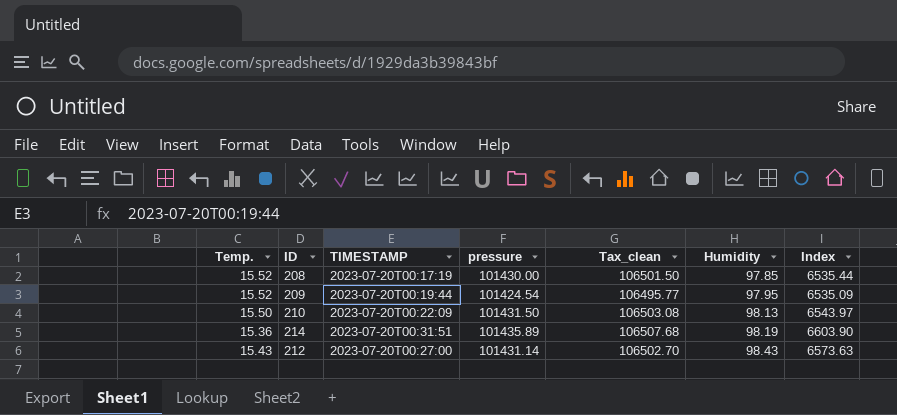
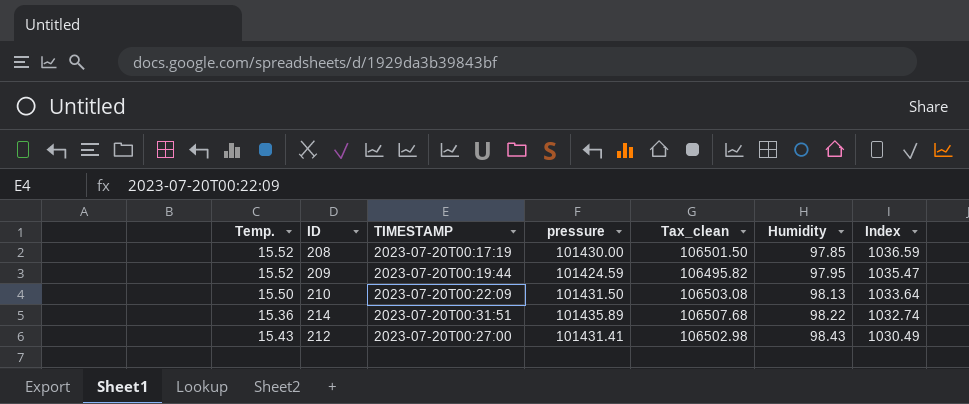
column Index | formula: [pressure] / [Temp.] -> [pressure] / [Humidity]
209 | pressure: 101424.54 -> 101424.59
209 | Tax_clean: 106495.77 -> 106495.82
214 | Humidity: 98.19 -> 98.22
212 | pressure: 101431.14 -> 101431.41
212 | Tax_clean: 106502.70 -> 106502.98

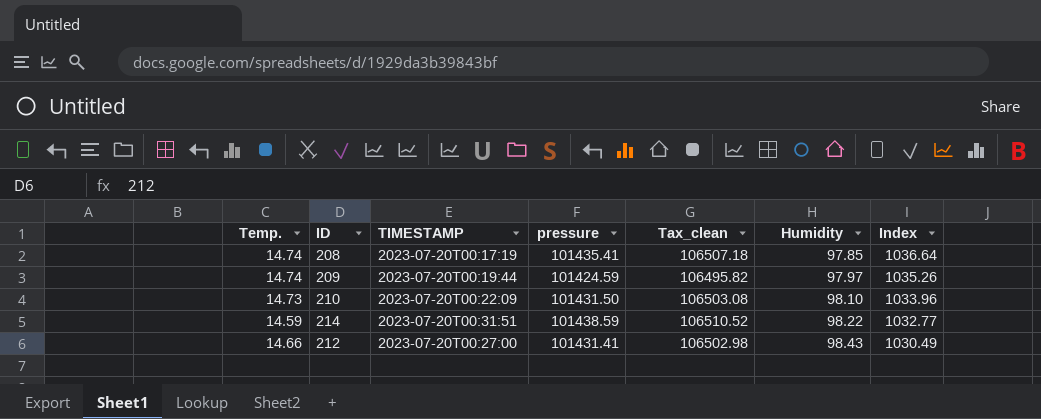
208 | Temp.: 15.52 -> 14.74
208 | pressure: 101430.00 -> 101435.41
208 | Tax_clean: 106501.50 -> 106507.18
208 | Index: 1036.59 -> 1036.64
209 | Temp.: 15.52 -> 14.74
209 | Humidity: 97.95 -> 97.97
209 | Index: 1035.47 -> 1035.26
210 | Temp.: 15.50 -> 14.73
210 | Humidity: 98.13 -> 98.10
210 | Index: 1033.64 -> 1033.96
214 | Temp.: 15.36 -> 14.59
214 | pressure: 101435.89 -> 101438.59
214 | Tax_clean: 106507.68 -> 106510.52
214 | Index: 1032.74 -> 1032.77
212 | Temp.: 15.43 -> 14.66

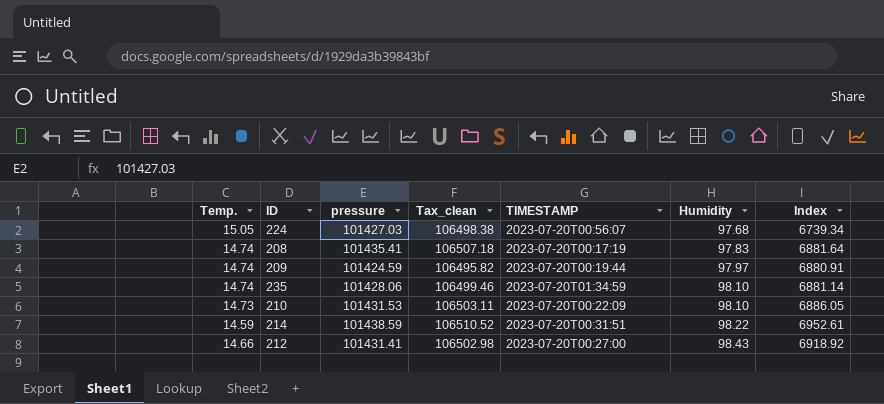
column TIMESTAMP | position: 3 -> 5
column Index | formula: [pressure] / [Humidity] -> [pressure] / [Temp.]
row 224: none -> 15.05 | 101427.03 | 106498.38 | 2023-07-20T00:56:07 | 97.68 | 6739.34
208 | Humidity: 97.85 -> 97.83
row 235: none -> 14.74 | 101428.06 | 106499.46 | 2023-07-20T01:34:59 | 98.10 | 6881.14
210 | pressure: 101431.50 -> 101431.53
210 | Tax_clean: 106503.08 -> 106503.11

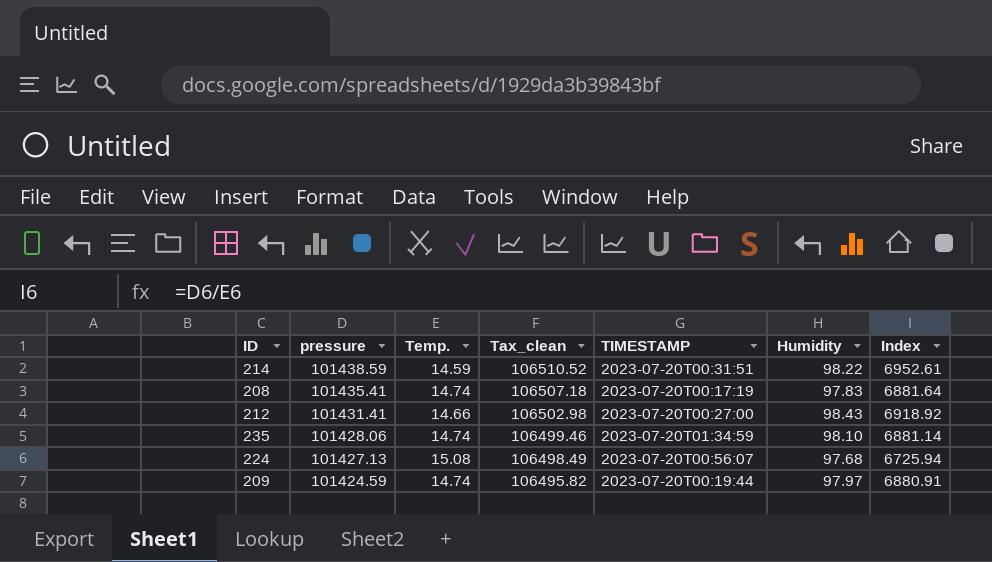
row order: Humidity ascending -> pressure descending
column Temp. | position: 1 -> 3
row 210: 14.73 | 101431.53 | 106503.11 | 2023-07-20T00:22:09 | 98.10 | 6886.05 -> none
224 | pressure: 101427.03 -> 101427.13
224 | Temp.: 15.05 -> 15.08
224 | Tax_clean: 106498.38 -> 106498.49
224 | Index: 6739.34 -> 6725.94

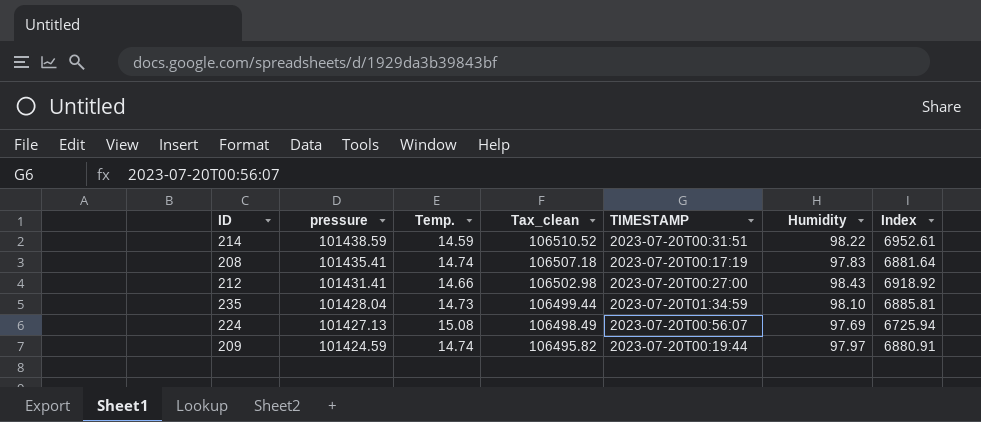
235 | pressure: 101428.06 -> 101428.04
235 | Temp.: 14.74 -> 14.73
235 | Tax_clean: 106499.46 -> 106499.44
235 | Index: 6881.14 -> 6885.81
224 | Humidity: 97.68 -> 97.69

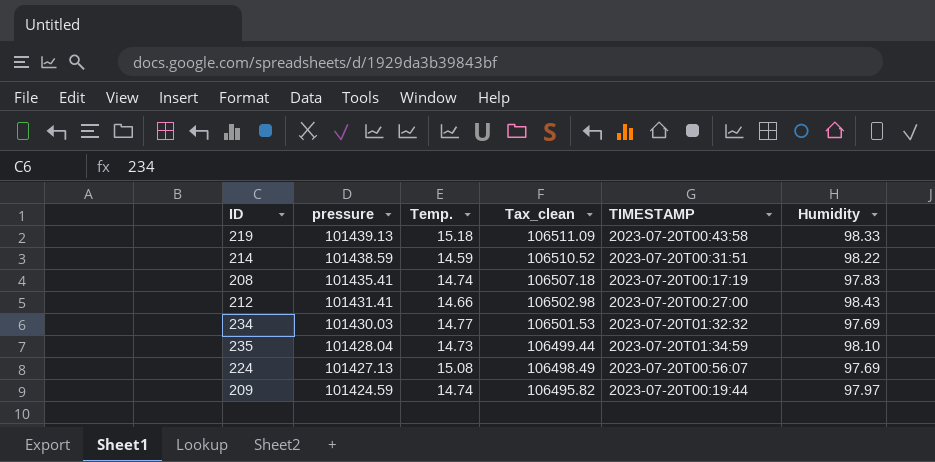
column Index | formula: [pressure] / [Temp.] -> none
row 219: none -> 101439.13 | 15.18 | 106511.09 | 2023-07-20T00:43:58 | 98.33
row 234: none -> 101430.03 | 14.77 | 106501.53 | 2023-07-20T01:32:32 | 97.69

